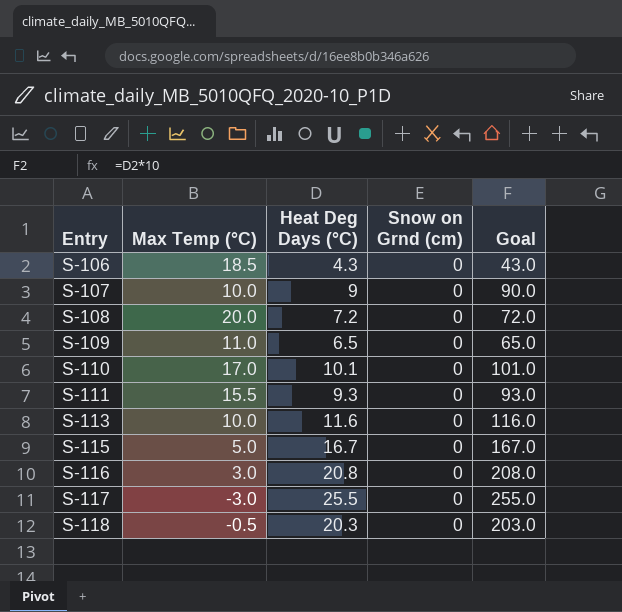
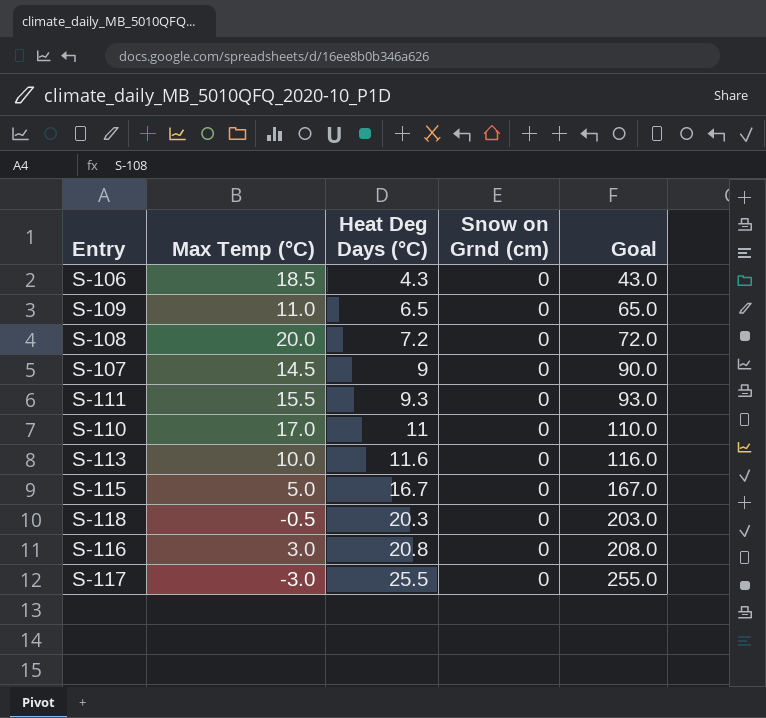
row order: Entry ascending -> Heat Deg Days (°C) ascending
S-107 | Max Temp (°C): 10.0 -> 14.5
S-110 | Heat Deg Days (°C): 10.1 -> 11
S-110 | Goal: 101.0 -> 110.0

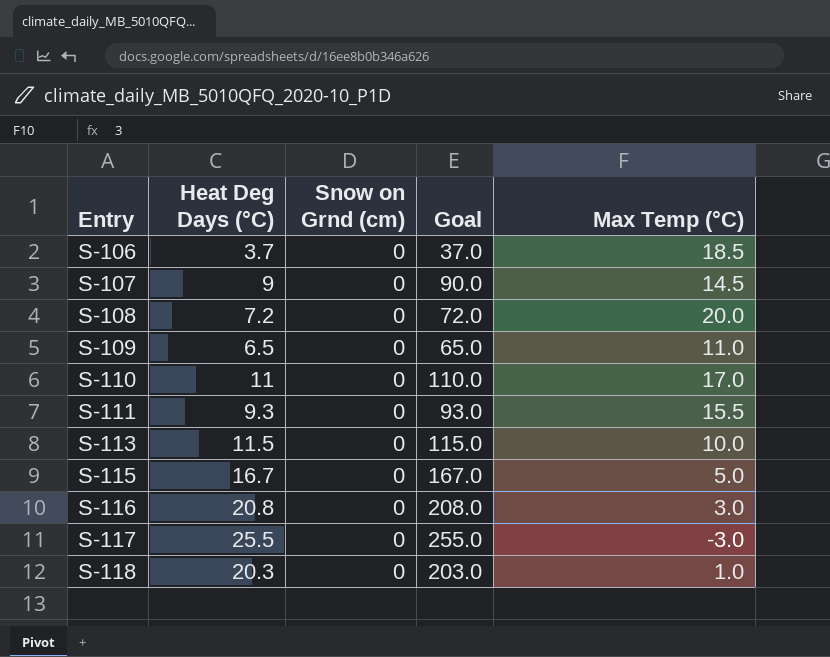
row order: Heat Deg Days (°C) ascending -> Entry ascending
column Max Temp (°C) | position: 2 -> 5
S-106 | Heat Deg Days (°C): 4.3 -> 3.7
S-106 | Goal: 43.0 -> 37.0
S-113 | Heat Deg Days (°C): 11.6 -> 11.5
S-113 | Goal: 116.0 -> 115.0
S-118 | Max Temp (°C): -0.5 -> 1.0

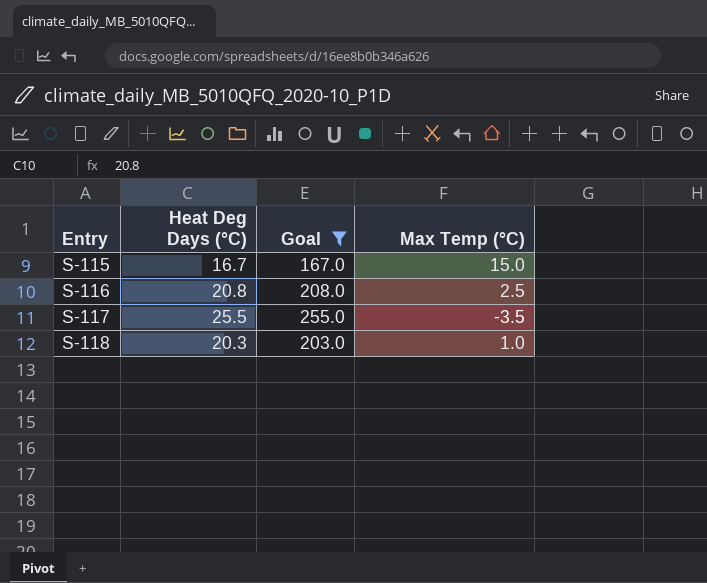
filter: none -> Goal >= 167.0
column Snow on Grnd (cm) | position: 3 -> none
S-115 | Max Temp (°C): 5.0 -> 15.0
S-116 | Max Temp (°C): 3.0 -> 2.5
S-117 | Max Temp (°C): -3.0 -> -3.5

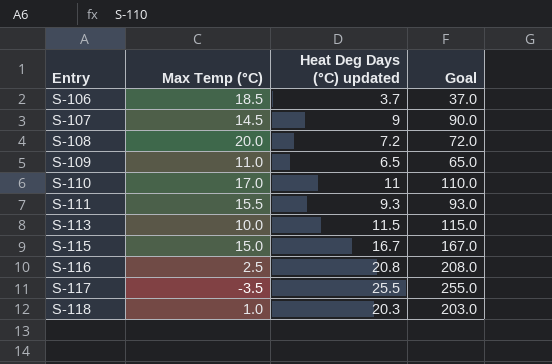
filter: Goal >= 167.0 -> none
column Max Temp (°C) | position: 4 -> 2
column name: Heat Deg Days (°C) -> Heat Deg Days (°C) updated

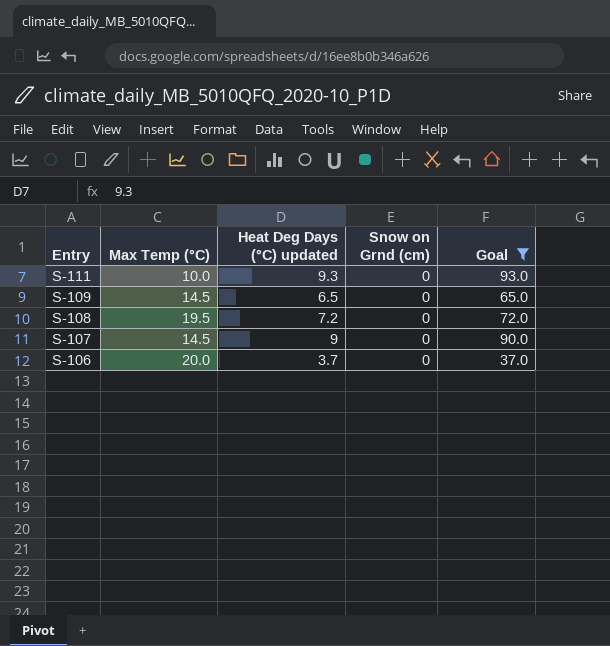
filter: none -> Goal <= 93.0
row order: Entry ascending -> Entry descending
column Snow on Grnd (cm) | position: none -> 4
S-111 | Max Temp (°C): 15.5 -> 10.0
S-109 | Max Temp (°C): 11.0 -> 14.5
S-108 | Max Temp (°C): 20.0 -> 19.5
S-106 | Max Temp (°C): 18.5 -> 20.0

